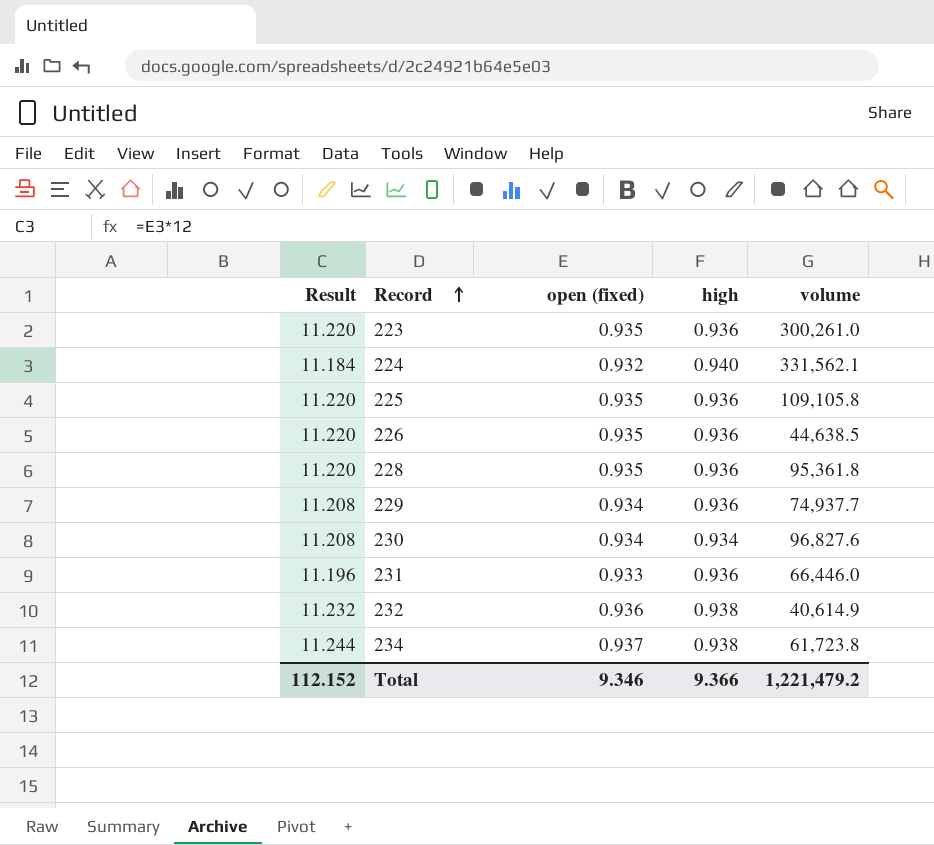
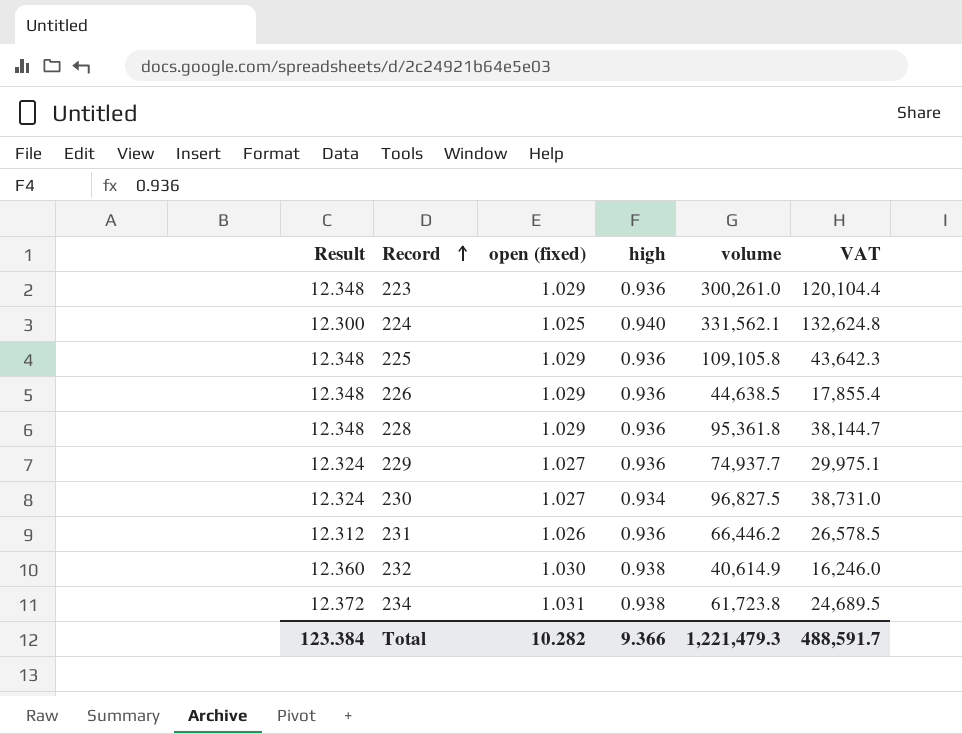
column VAT | formula: none -> [volume] * 0.4
223 | Result: 11.220 -> 12.348
223 | open (fixed): 0.935 -> 1.029
224 | Result: 11.184 -> 12.300
224 | open (fixed): 0.932 -> 1.025
225 | Result: 11.220 -> 12.348
225 | open (fixed): 0.935 -> 1.029
226 | Result: 11.220 -> 12.348
226 | open (fixed): 0.935 -> 1.029
228 | Result: 11.220 -> 12.348
228 | open (fixed): 0.935 -> 1.029
229 | Result: 11.208 -> 12.324
229 | open (fixed): 0.934 -> 1.027
230 | Result: 11.208 -> 12.324
230 | open (fixed): 0.934 -> 1.027
230 | volume: 96,827.6 -> 96,827.5
231 | Result: 11.196 -> 12.312
231 | open (fixed): 0.933 -> 1.026
231 | volume: 66,446.0 -> 66,446.2
232 | Result: 11.232 -> 12.360
232 | open (fixed): 0.936 -> 1.030
234 | Result: 11.244 -> 12.372
234 | open (fixed): 0.937 -> 1.031
Total | Result: 112.152 -> 123.384
Total | open (fixed): 9.346 -> 10.282
Total | volume: 1,221,479.2 -> 1,221,479.3

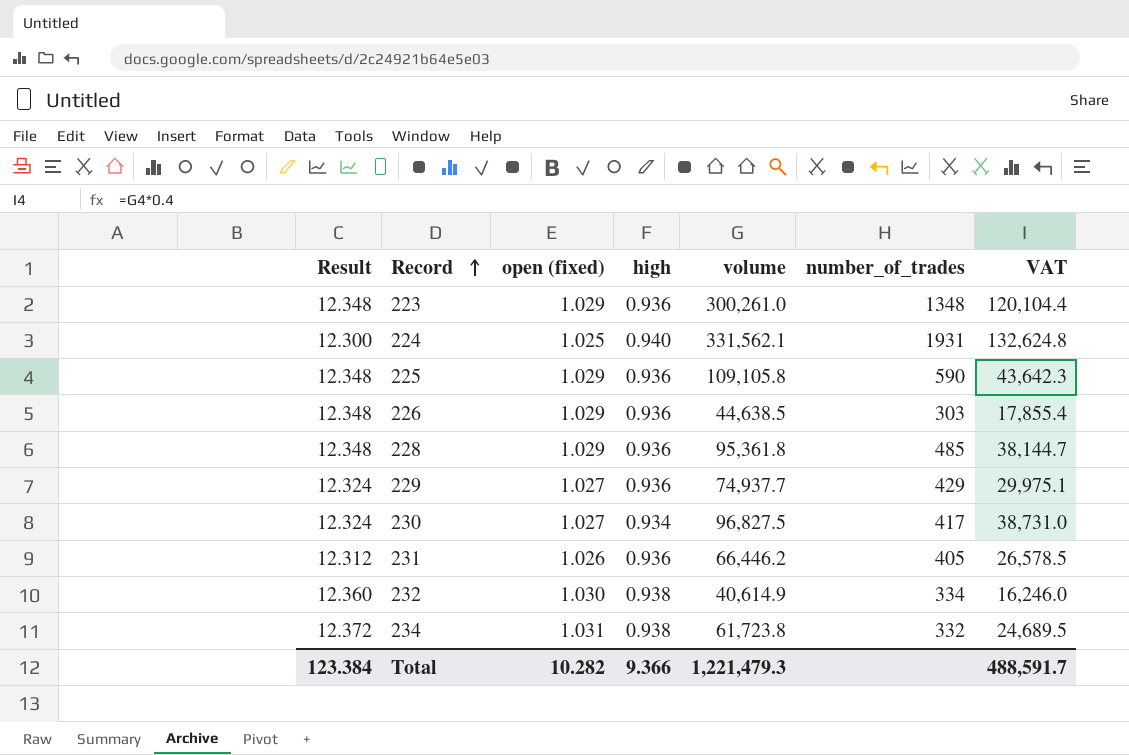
column number_of_trades | position: none -> 6

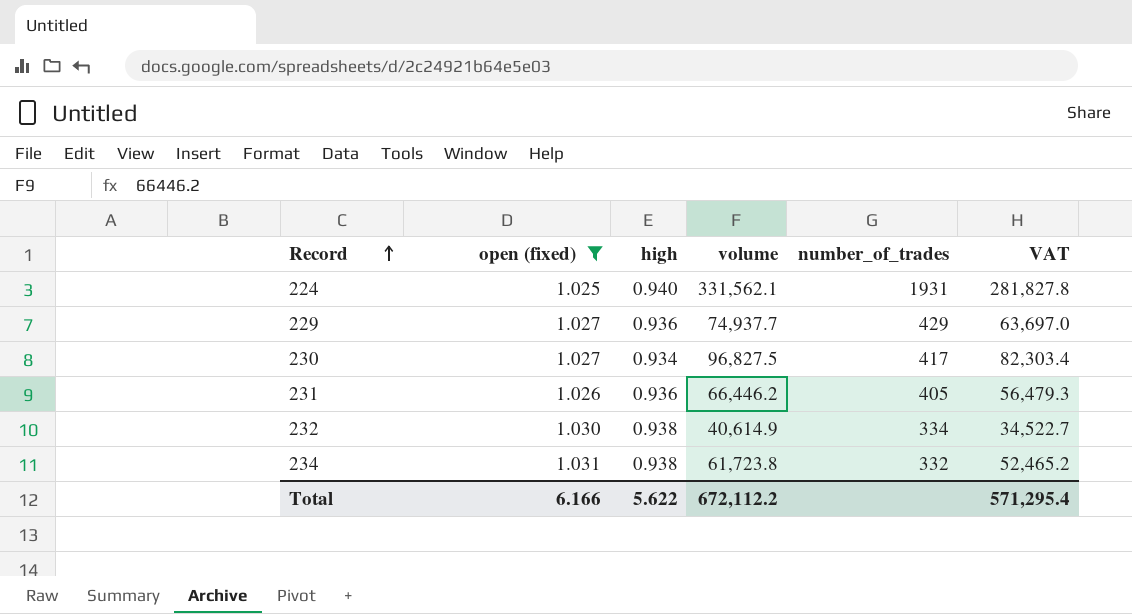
filter: none -> open (fixed) != 1.029
column Result | formula: [open (fixed)] * 12 -> none
column VAT | formula: [volume] * 0.4 -> [volume] * 0.85
Total | open (fixed): 10.282 -> 6.166
Total | high: 9.366 -> 5.622
Total | volume: 1,221,479.3 -> 672,112.2
Total | VAT: 488,591.7 -> 571,295.4

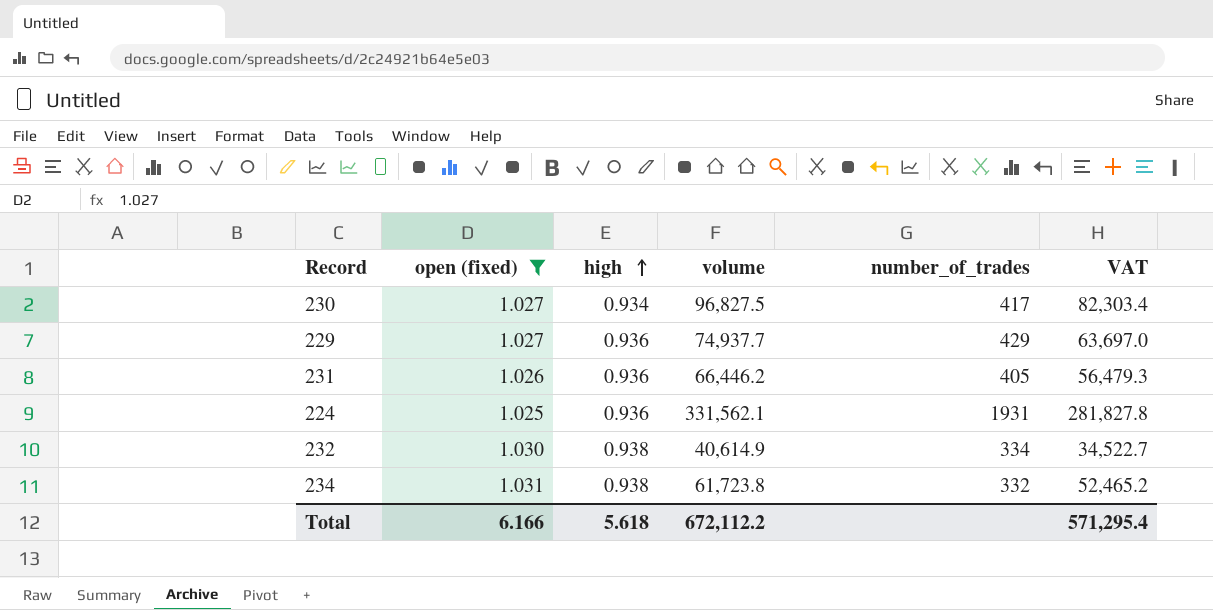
row order: Record ascending -> high ascending
224 | high: 0.940 -> 0.936
Total | high: 5.622 -> 5.618

